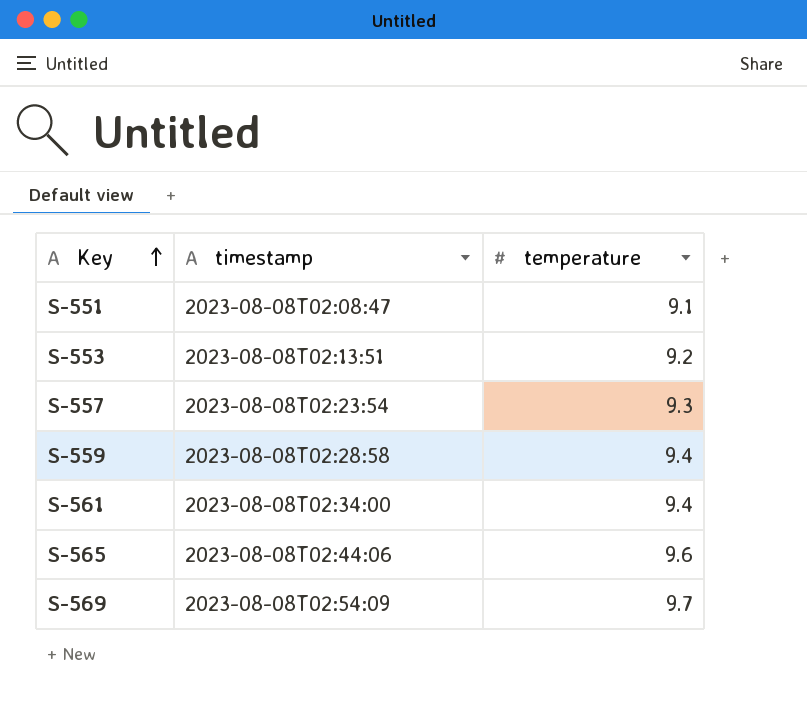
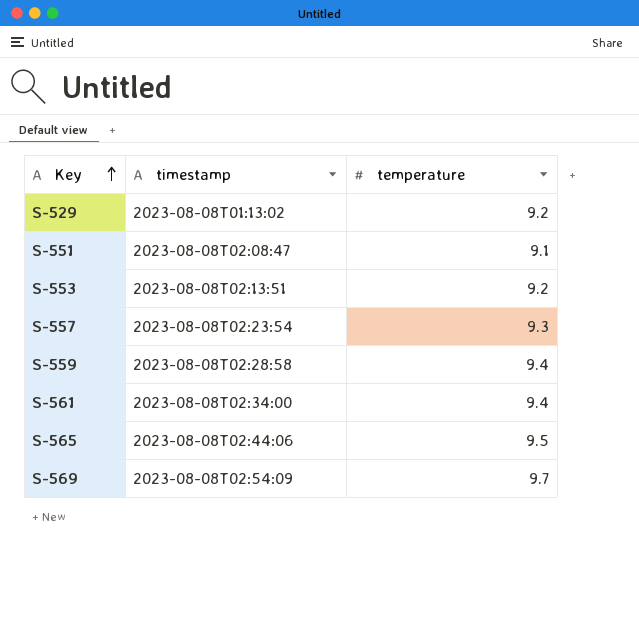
row S-529: none -> 2023-08-08T01:13:02 | 9.2
S-565 | temperature: 9.6 -> 9.5

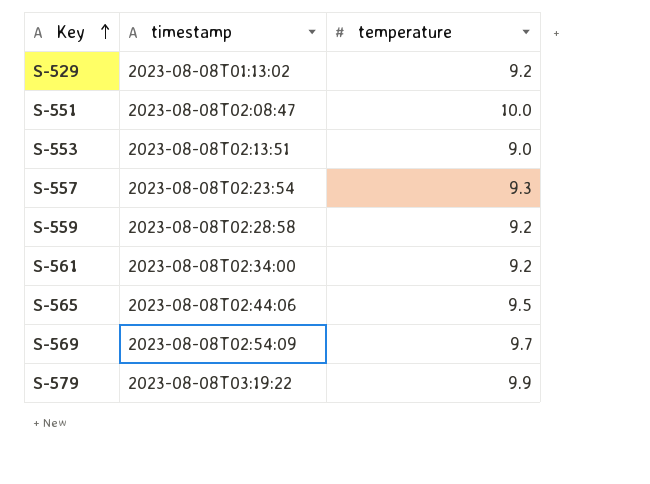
S-551 | temperature: 9.1 -> 10.0
S-553 | temperature: 9.2 -> 9.0
S-559 | temperature: 9.4 -> 9.2
S-561 | temperature: 9.4 -> 9.2
row S-579: none -> 2023-08-08T03:19:22 | 9.9

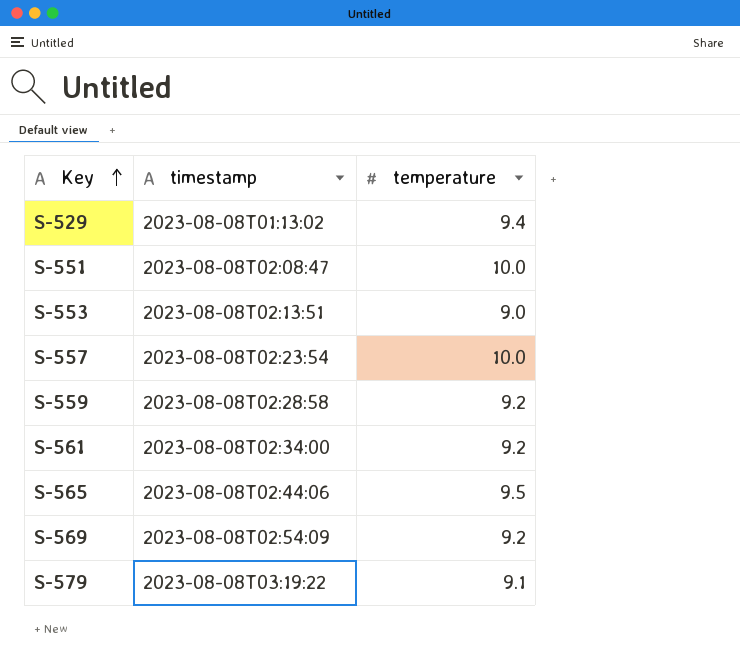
S-529 | temperature: 9.2 -> 9.4
S-557 | temperature: 9.3 -> 10.0
S-569 | temperature: 9.7 -> 9.2
S-579 | temperature: 9.9 -> 9.1

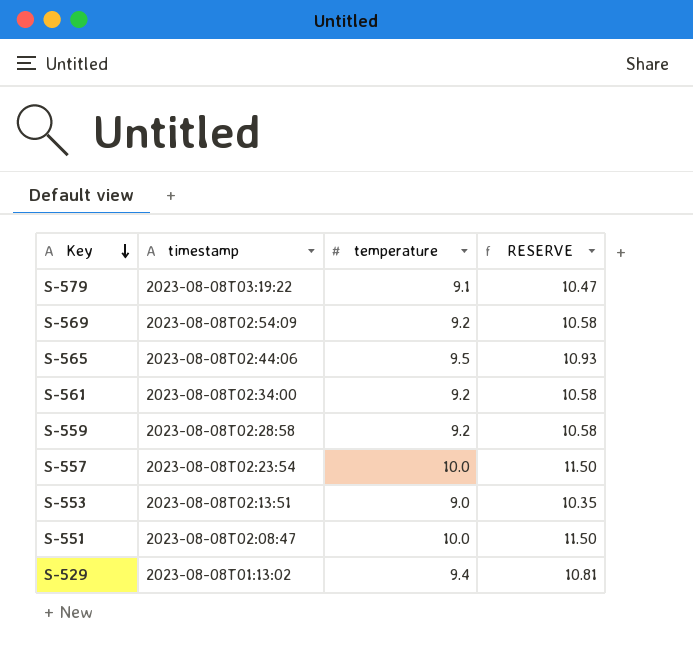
row order: Key ascending -> Key descending
column RESERVE | formula: none -> [temperature] * 1.15

